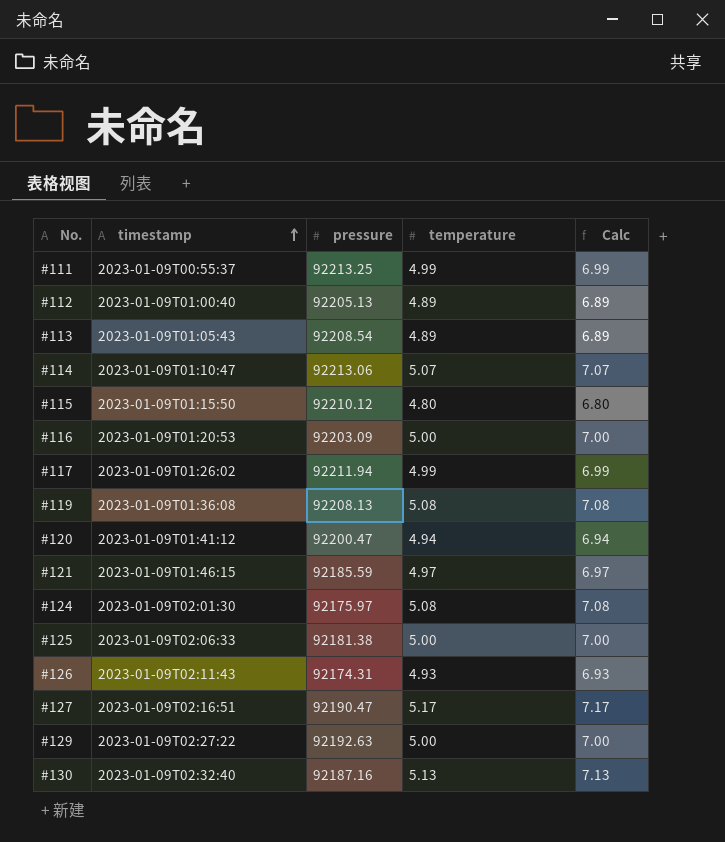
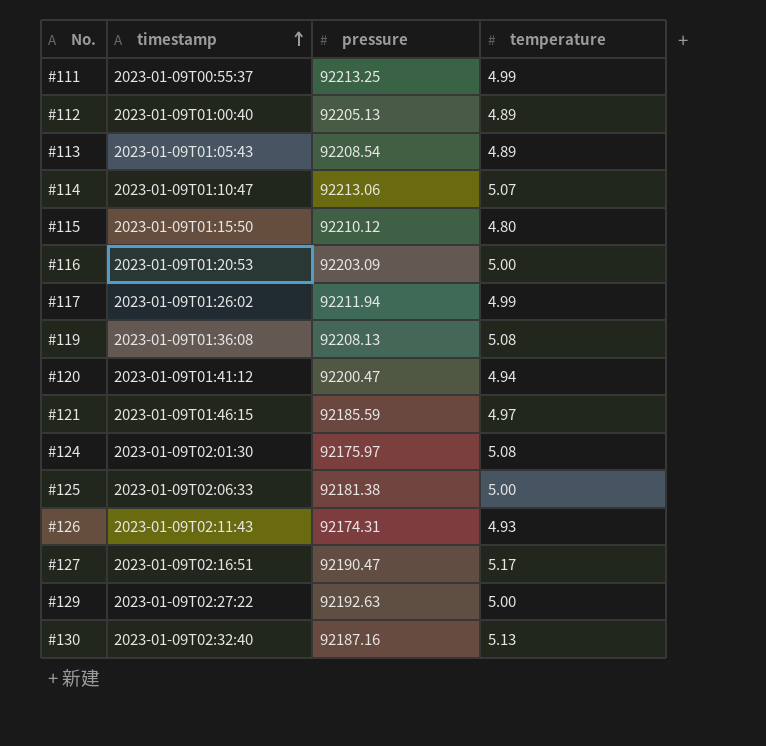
column Calc | formula: [temperature] + 2 -> none

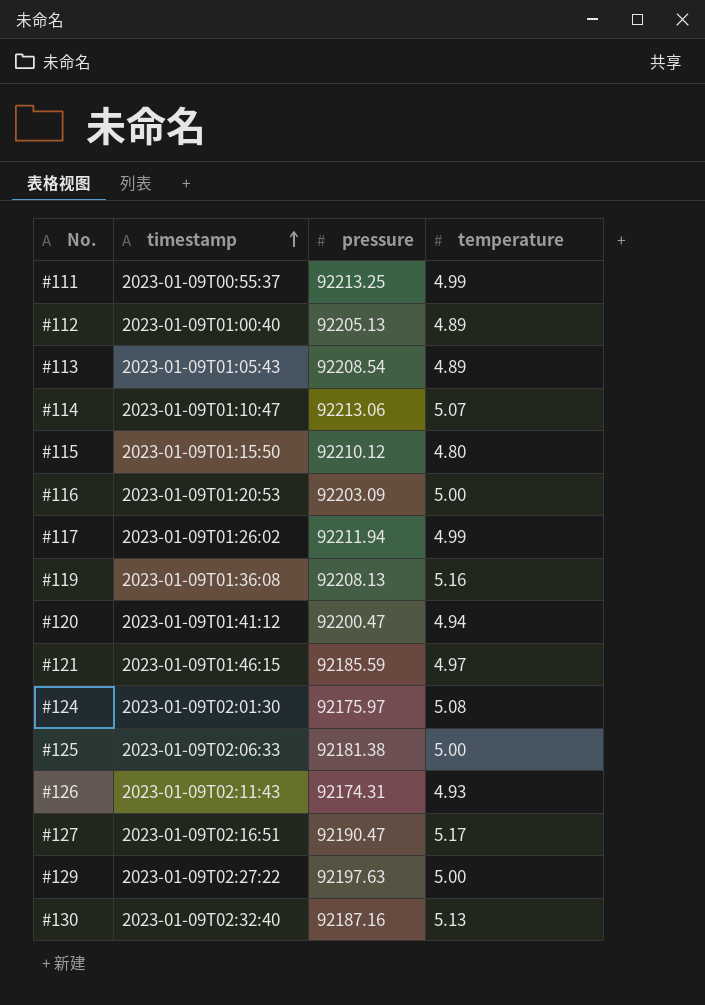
#119 | temperature: 5.08 -> 5.16
#129 | pressure: 92192.63 -> 92197.63

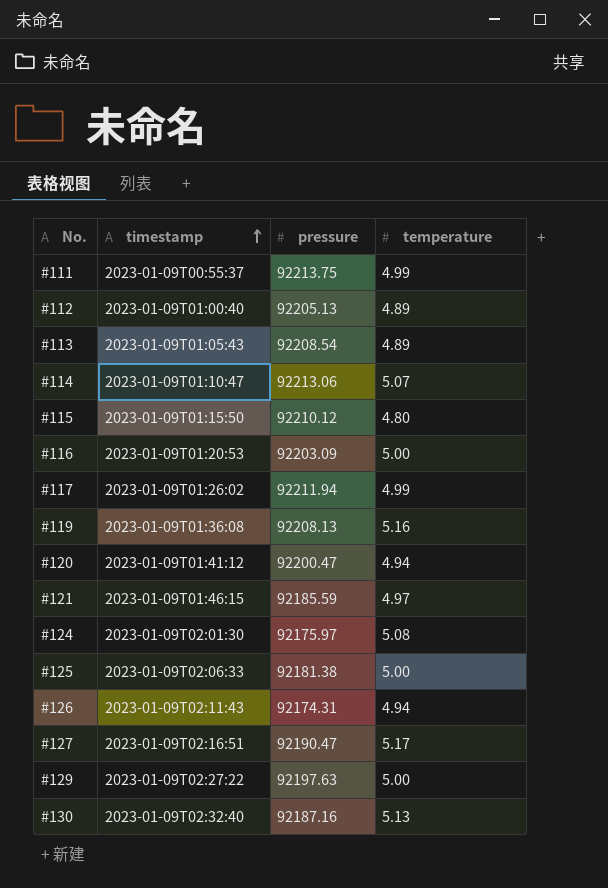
#111 | pressure: 92213.25 -> 92213.75
#126 | temperature: 4.93 -> 4.94

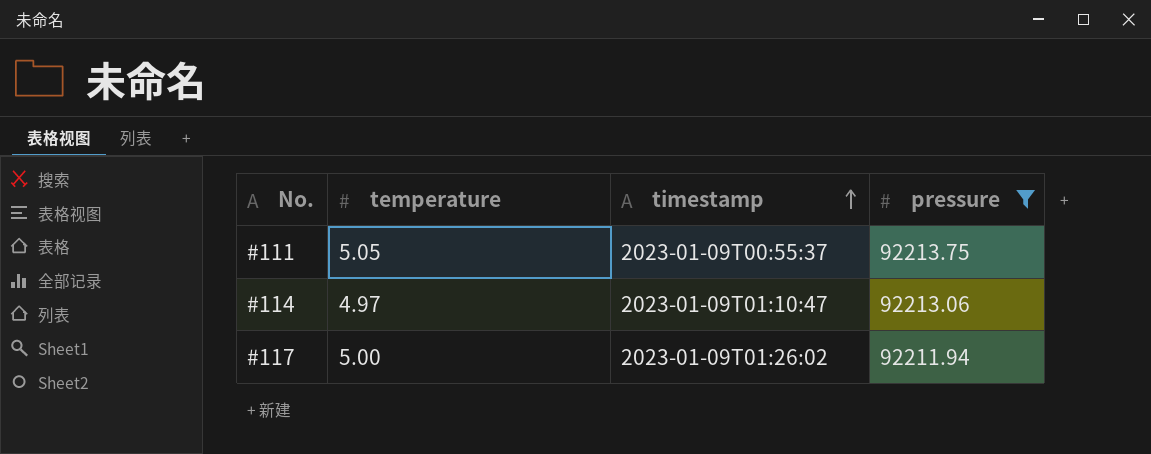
filter: none -> pressure >= 92211.94
column temperature | position: 4 -> 2
#111 | temperature: 4.99 -> 5.05
#114 | temperature: 5.07 -> 4.97
#117 | temperature: 4.99 -> 5.00

